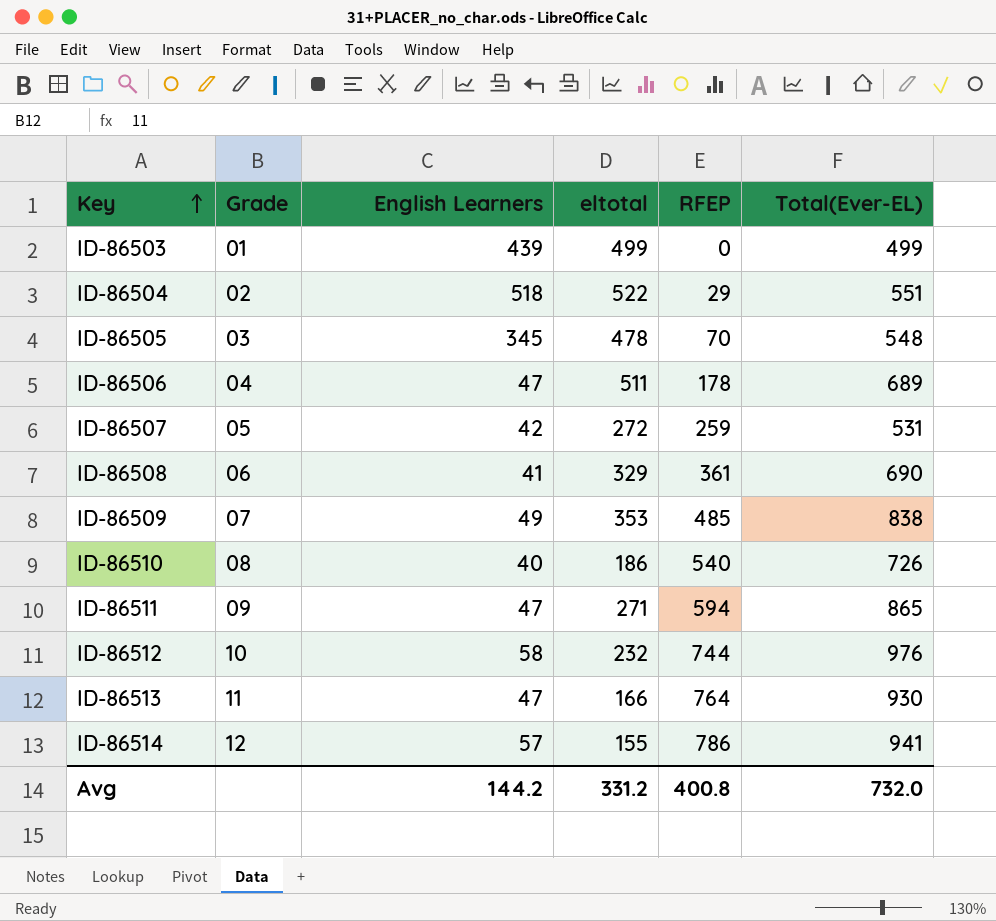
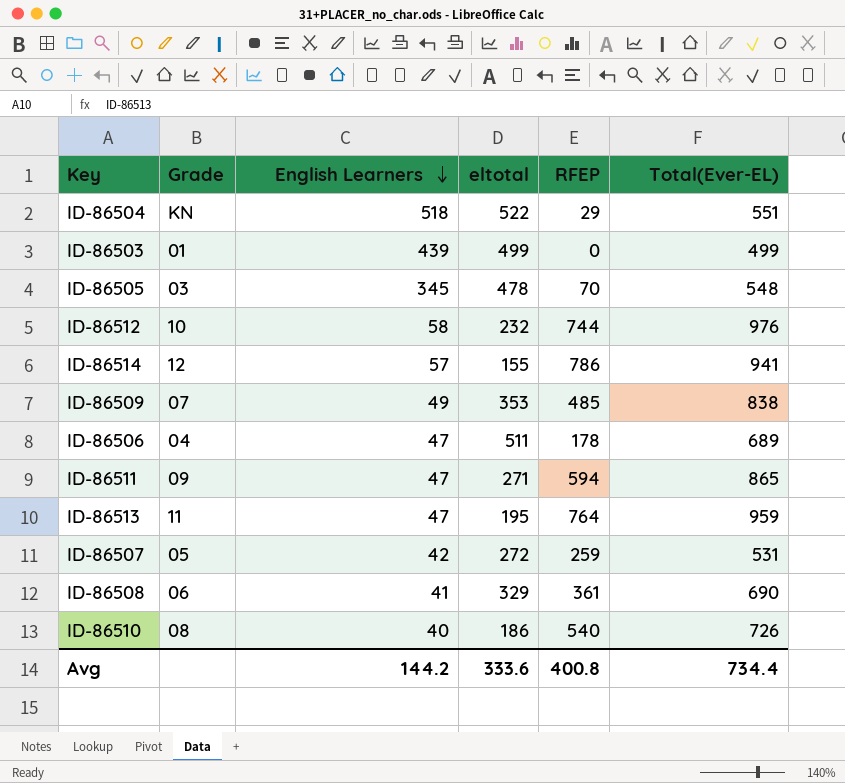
row order: Key ascending -> English Learners descending
ID-86504 | Grade: 02 -> KN
ID-86513 | eltotal: 166 -> 195
ID-86513 | Total(Ever-EL): 930 -> 959
Avg | eltotal: 331.2 -> 333.6
Avg | Total(Ever-EL): 732.0 -> 734.4

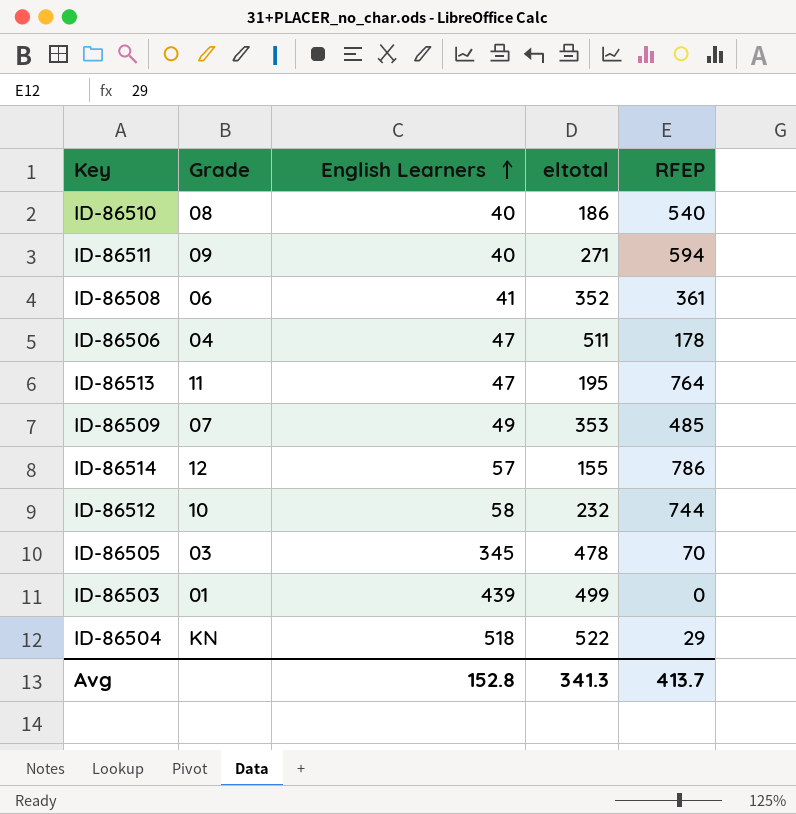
row order: English Learners descending -> English Learners ascending
column Total(Ever-EL) | formula: [eltotal] + [RFEP] -> none
row ID-86507: 05 | 42 | 272 | 259 | 531 -> none
ID-86511 | English Learners: 47 -> 40
ID-86508 | eltotal: 329 -> 352
Avg | English Learners: 144.2 -> 152.8
Avg | eltotal: 333.6 -> 341.3
Avg | RFEP: 400.8 -> 413.7

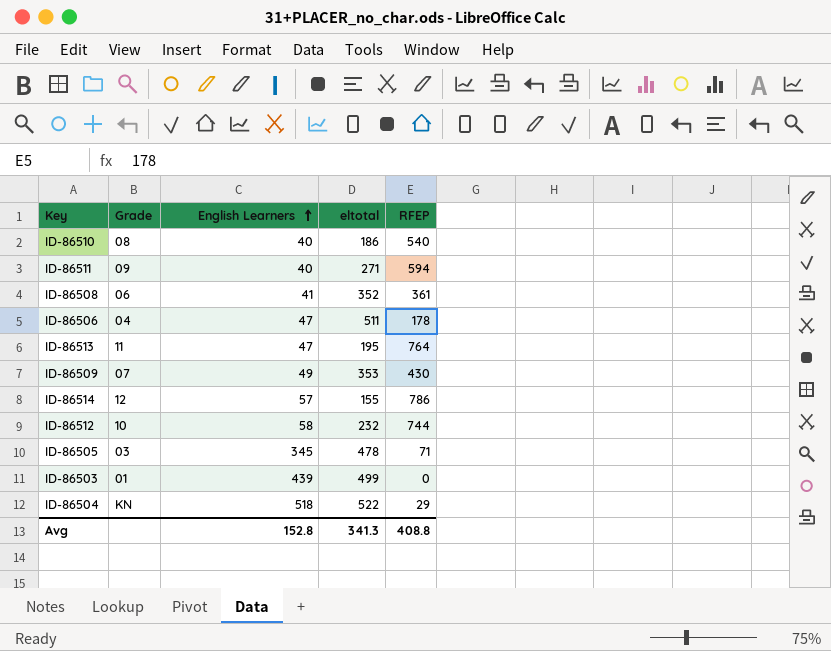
ID-86509 | RFEP: 485 -> 430
ID-86505 | RFEP: 70 -> 71
Avg | RFEP: 413.7 -> 408.8

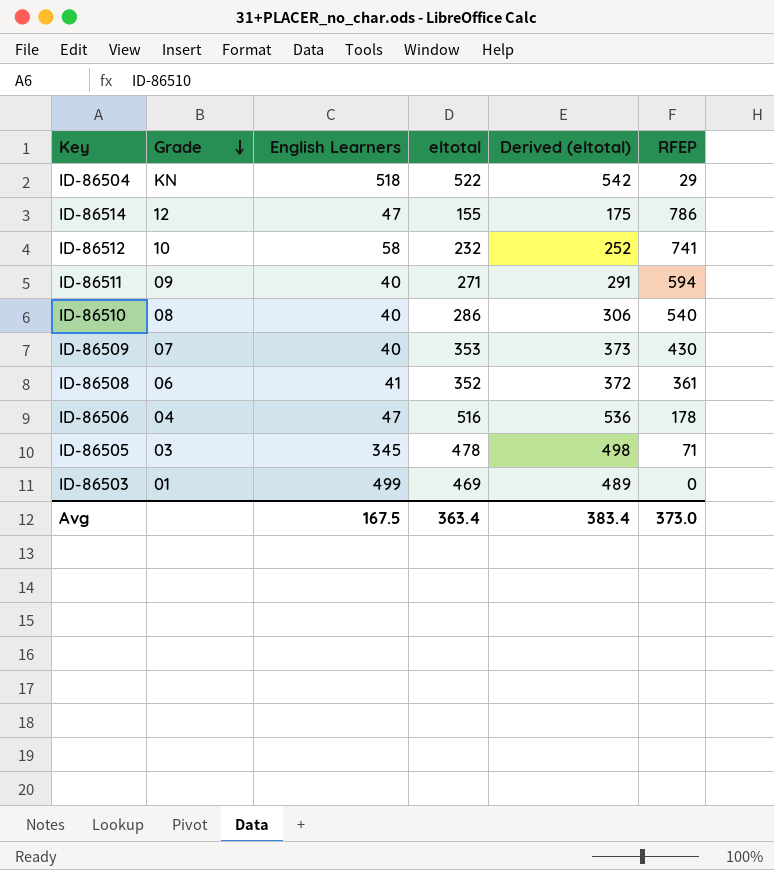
row order: English Learners ascending -> Grade descending
column Derived (eltotal) | formula: none -> [eltotal] + 20
row ID-86513: 11 | 47 | 195 | 764 -> none
ID-86514 | English Learners: 57 -> 47
ID-86512 | RFEP: 744 -> 741
ID-86510 | eltotal: 186 -> 286
ID-86509 | English Learners: 49 -> 40
ID-86506 | eltotal: 511 -> 516
ID-86503 | English Learners: 439 -> 499
ID-86503 | eltotal: 499 -> 469
Avg | English Learners: 152.8 -> 167.5
Avg | eltotal: 341.3 -> 363.4
Avg | RFEP: 408.8 -> 373.0

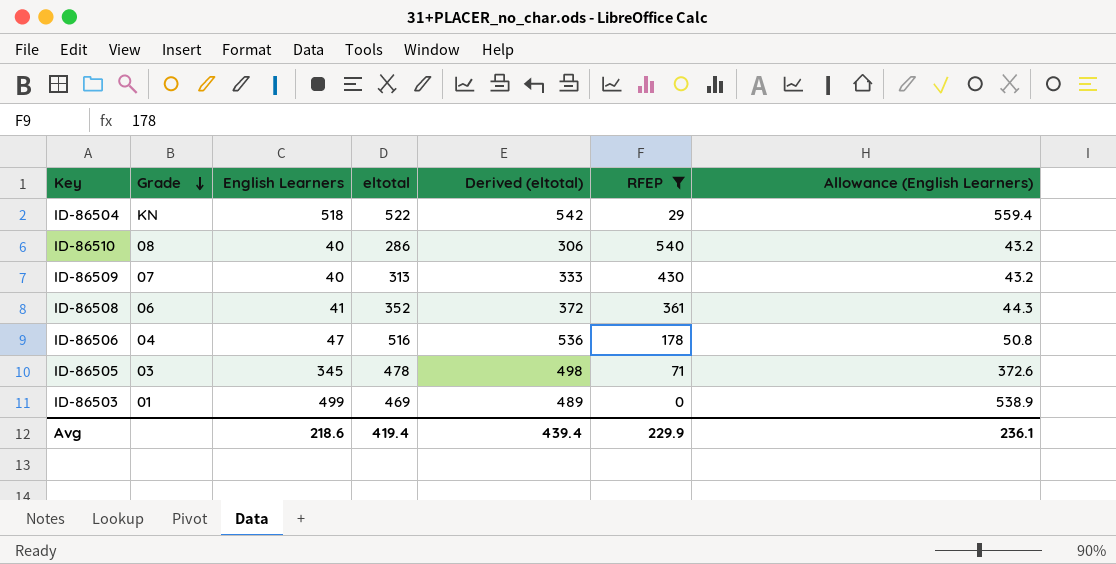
filter: none -> RFEP <= 540
column Allowance (English Learners) | formula: none -> [English Learners] * 1.08
ID-86509 | eltotal: 353 -> 313
ID-86509 | Derived (eltotal): 373 -> 333
Avg | English Learners: 167.5 -> 218.6
Avg | eltotal: 363.4 -> 419.4
Avg | Derived (eltotal): 383.4 -> 439.4
Avg | RFEP: 373.0 -> 229.9

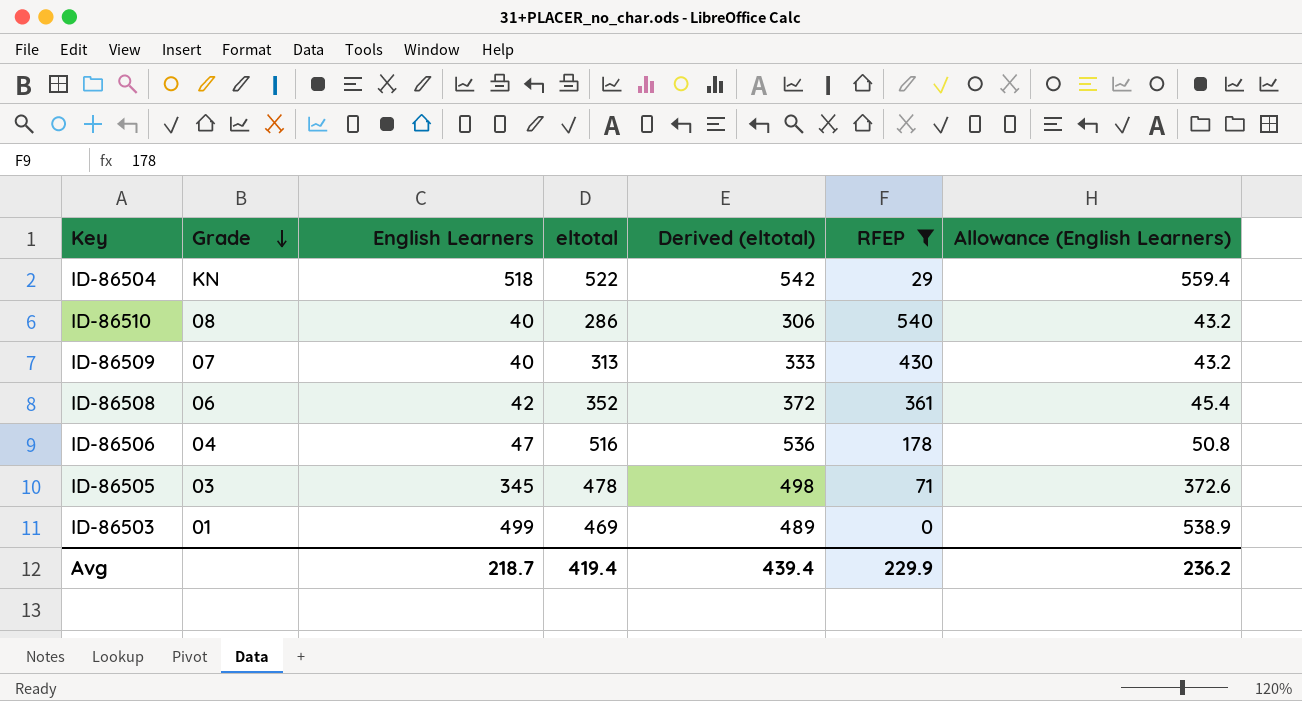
ID-86508 | English Learners: 41 -> 42
ID-86508 | Allowance (English Learners): 44.3 -> 45.4
Avg | English Learners: 218.6 -> 218.7
Avg | Allowance (English Learners): 236.1 -> 236.2

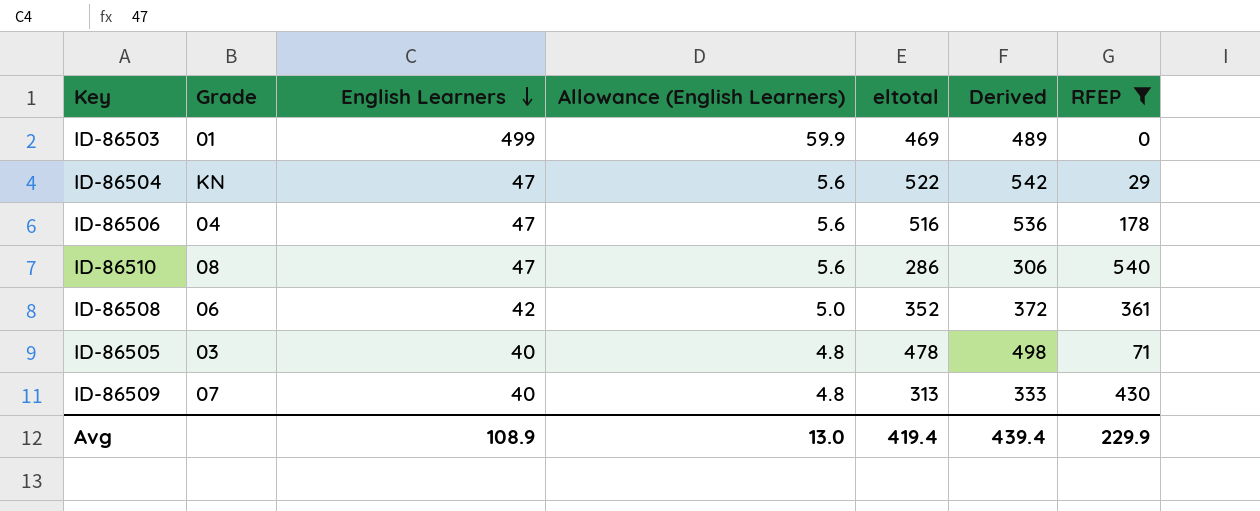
row order: Grade descending -> English Learners descending
column Allowance (English Learners) | formula: [English Learners] * 1.08 -> [English Learners] * 0.12
column Allowance (English Learners) | position: 7 -> 4
column name: Derived (eltotal) -> Derived
ID-86504 | English Learners: 518 -> 47
ID-86510 | English Learners: 40 -> 47
ID-86505 | English Learners: 345 -> 40
Avg | English Learners: 218.7 -> 108.9
Avg | Allowance (English Learners): 236.2 -> 13.0

